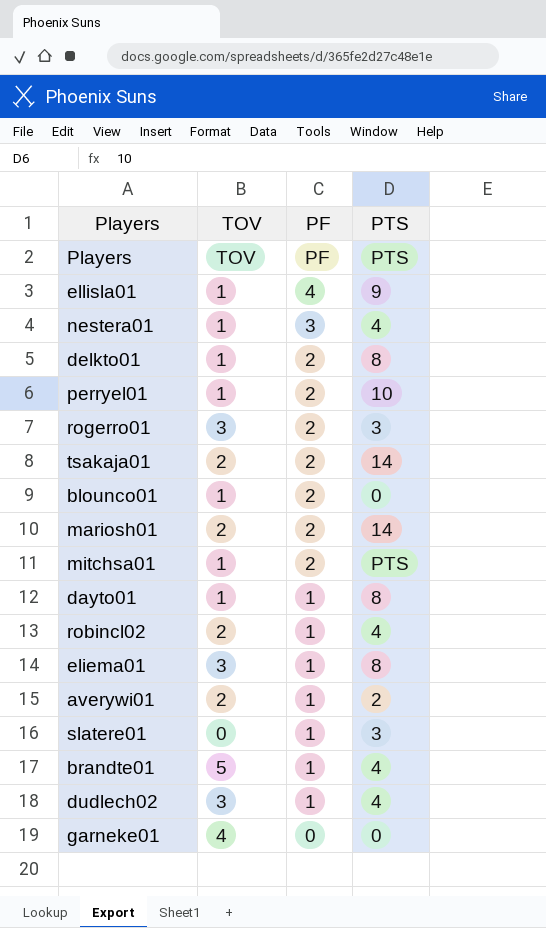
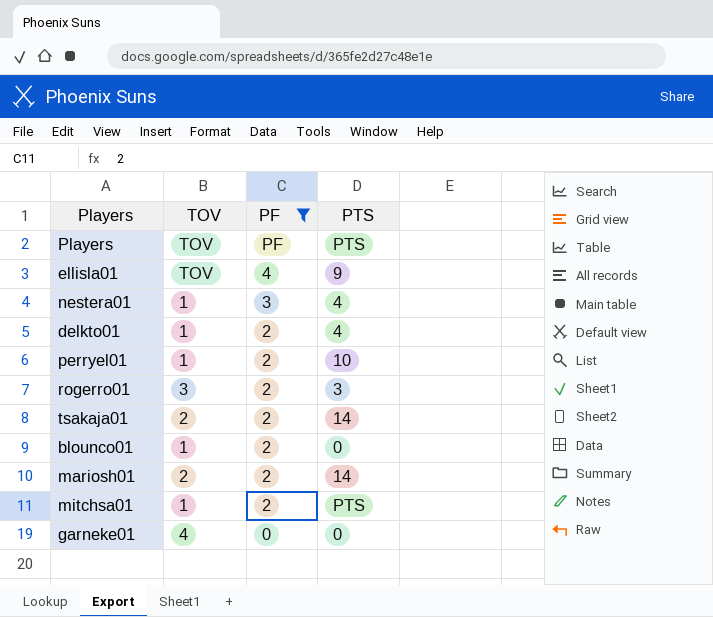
filter: none -> PF != 1
ellisla01 | TOV: 1 -> TOV
delkto01 | PTS: 8 -> 4

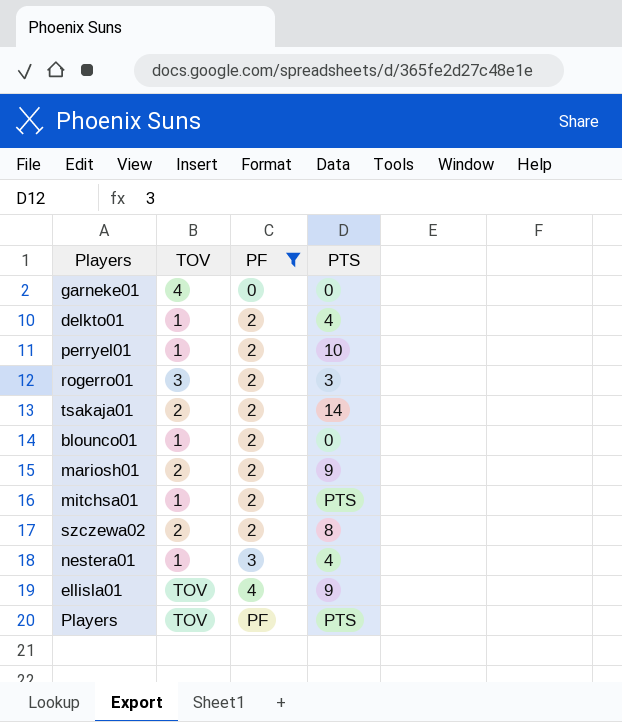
row order: PF descending -> PF ascending
mariosh01 | PTS: 14 -> 9
row szczewa02: none -> 2 | 2 | 8

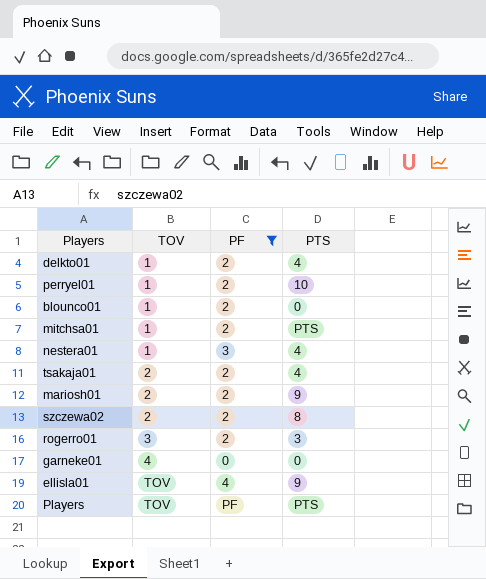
row order: PF ascending -> TOV ascending
tsakaja01 | PTS: 14 -> 4

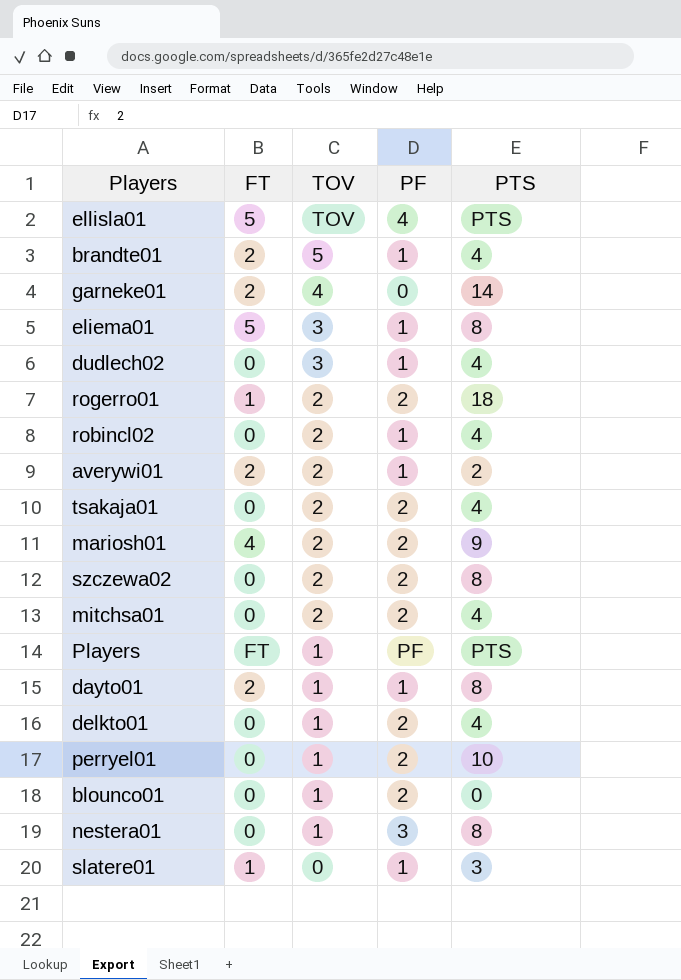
filter: PF != 1 -> none
row order: TOV ascending -> TOV descending
column FT | position: none -> 2
ellisla01 | PTS: 9 -> PTS
garneke01 | PTS: 0 -> 14
rogerro01 | TOV: 3 -> 2
rogerro01 | PTS: 3 -> 18
mitchsa01 | TOV: 1 -> 2
mitchsa01 | PTS: PTS -> 4
Players | TOV: TOV -> 1
nestera01 | PTS: 4 -> 8

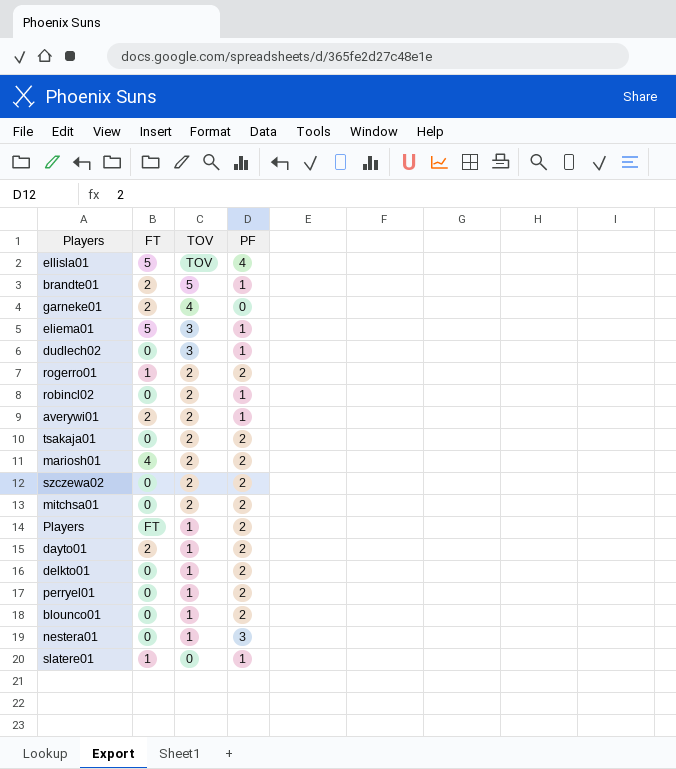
column PTS | position: 5 -> none
Players | PF: PF -> 2
dayto01 | PF: 1 -> 2

